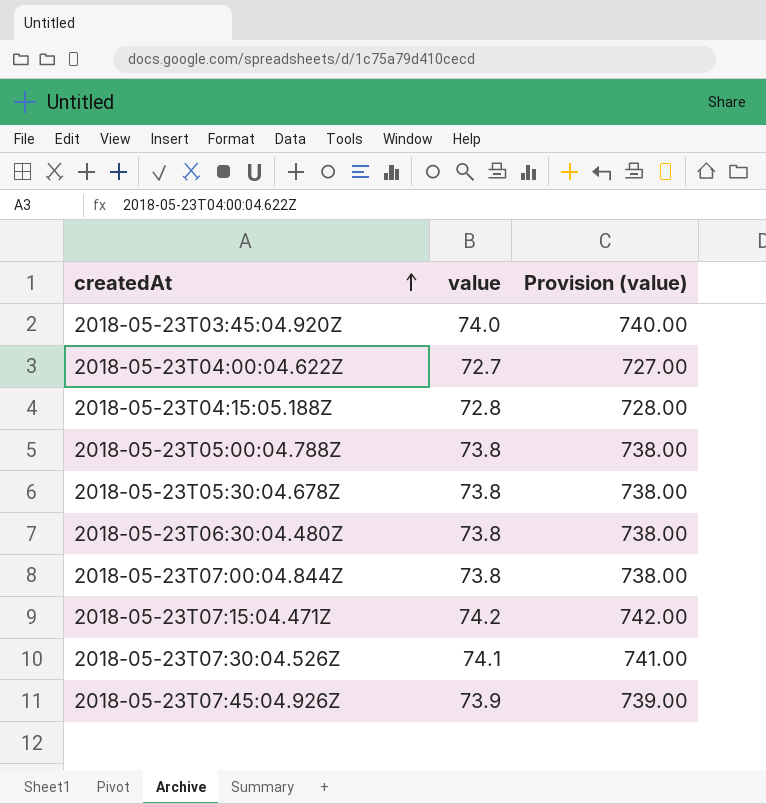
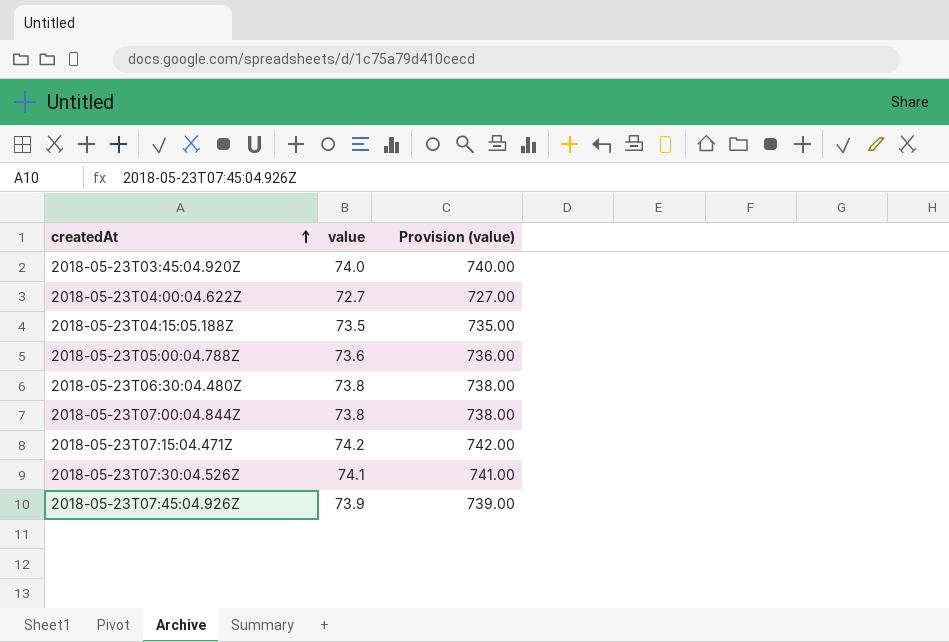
row 2018-05-23T05:30:04.678Z: 73.8 | 738.00 -> none
2018-05-23T04:15:05.188Z | value: 72.8 -> 73.5
2018-05-23T04:15:05.188Z | Provision (value): 728.00 -> 735.00
2018-05-23T05:00:04.788Z | value: 73.8 -> 73.6
2018-05-23T05:00:04.788Z | Provision (value): 738.00 -> 736.00

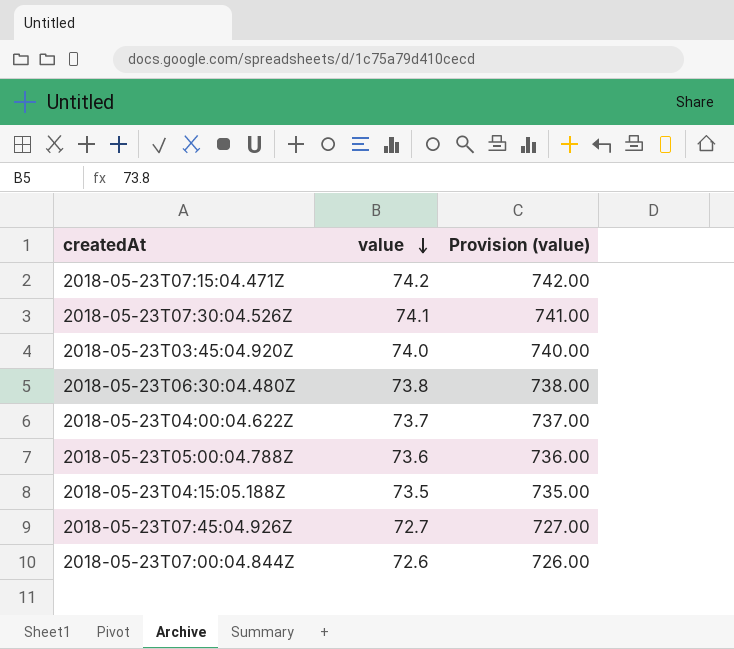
row order: createdAt ascending -> value descending
2018-05-23T04:00:04.622Z | value: 72.7 -> 73.7
2018-05-23T04:00:04.622Z | Provision (value): 727.00 -> 737.00
2018-05-23T07:45:04.926Z | value: 73.9 -> 72.7
2018-05-23T07:45:04.926Z | Provision (value): 739.00 -> 727.00
2018-05-23T07:00:04.844Z | value: 73.8 -> 72.6
2018-05-23T07:00:04.844Z | Provision (value): 738.00 -> 726.00

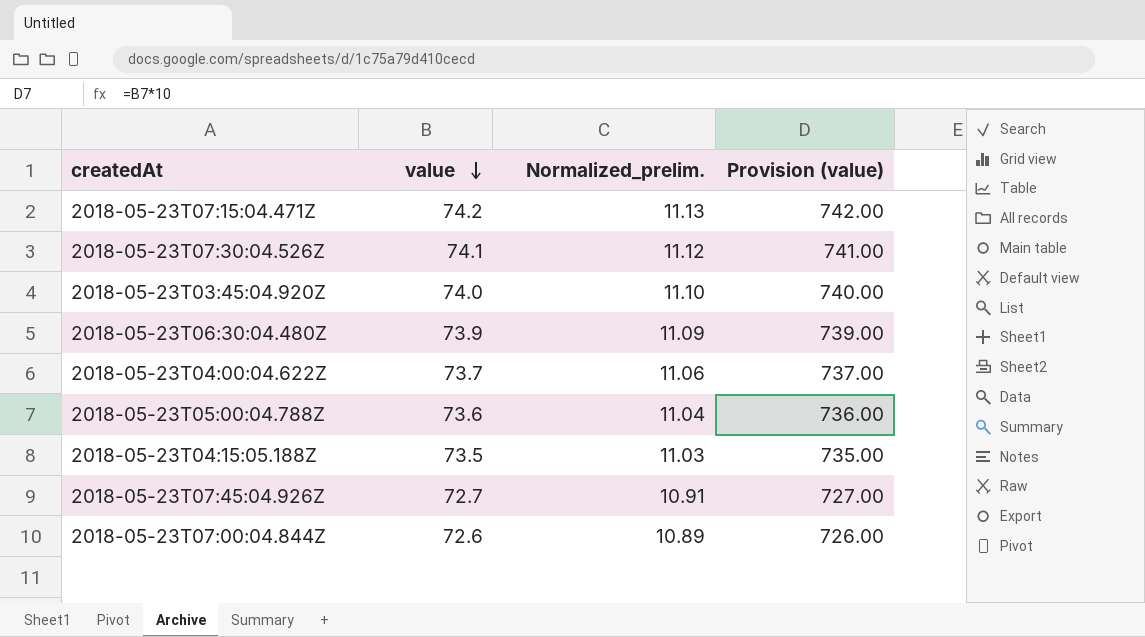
column Normalized_prelim. | formula: none -> [value] * 0.15
2018-05-23T06:30:04.480Z | value: 73.8 -> 73.9
2018-05-23T06:30:04.480Z | Provision (value): 738.00 -> 739.00

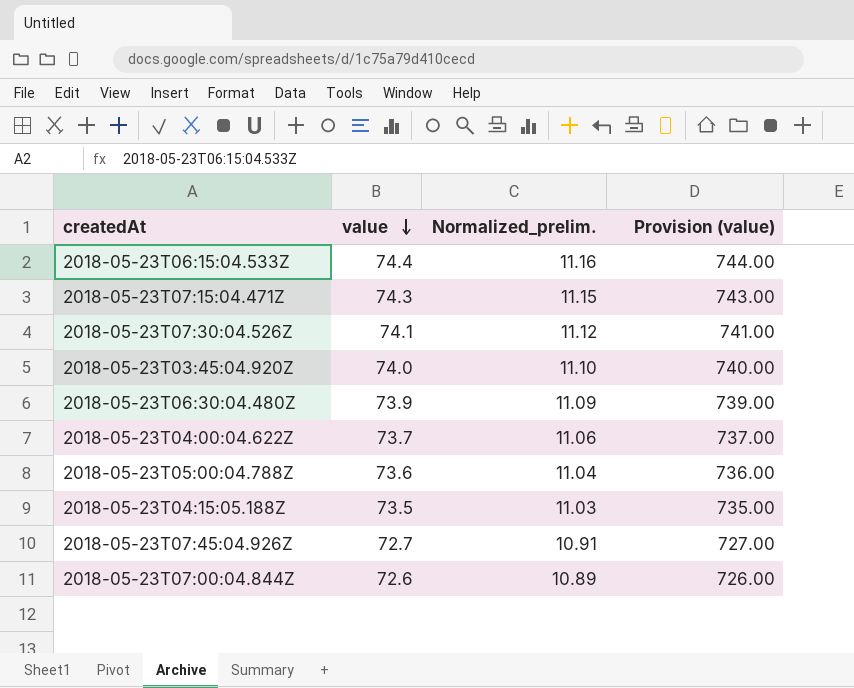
row 2018-05-23T06:15:04.533Z: none -> 74.4 | 11.16 | 744.00
2018-05-23T07:15:04.471Z | value: 74.2 -> 74.3
2018-05-23T07:15:04.471Z | Normalized_prelim.: 11.13 -> 11.15
2018-05-23T07:15:04.471Z | Provision (value): 742.00 -> 743.00

